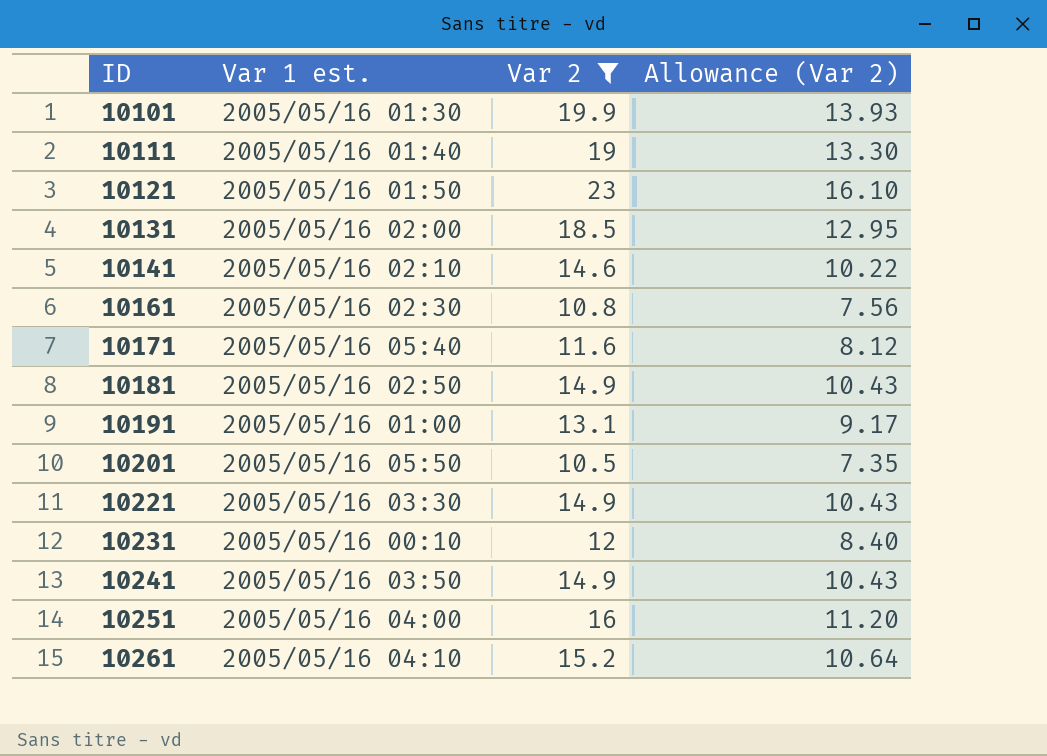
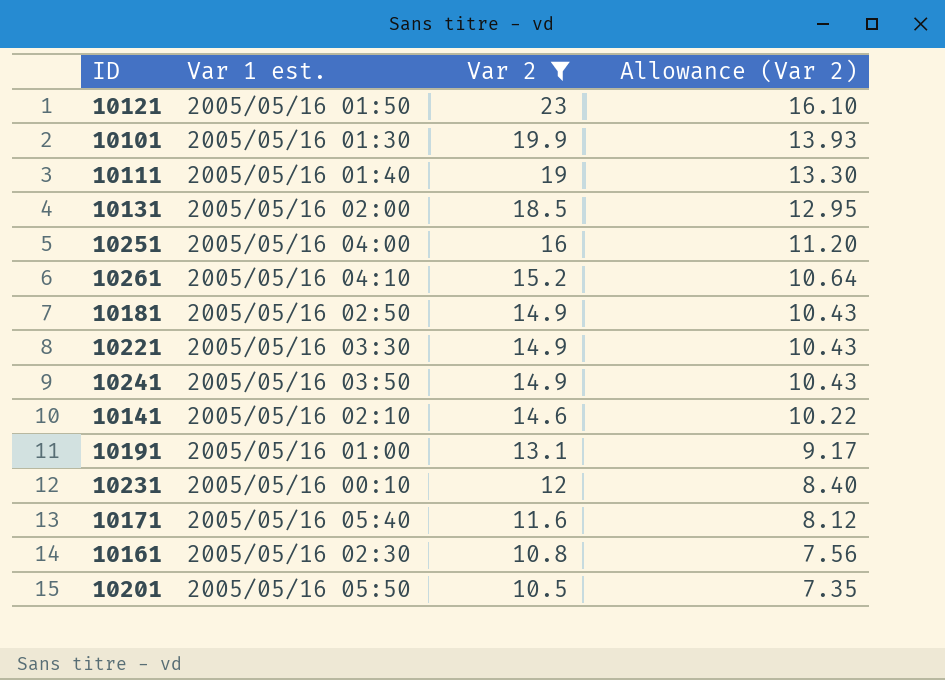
row order: ID ascending -> Var 2 descending

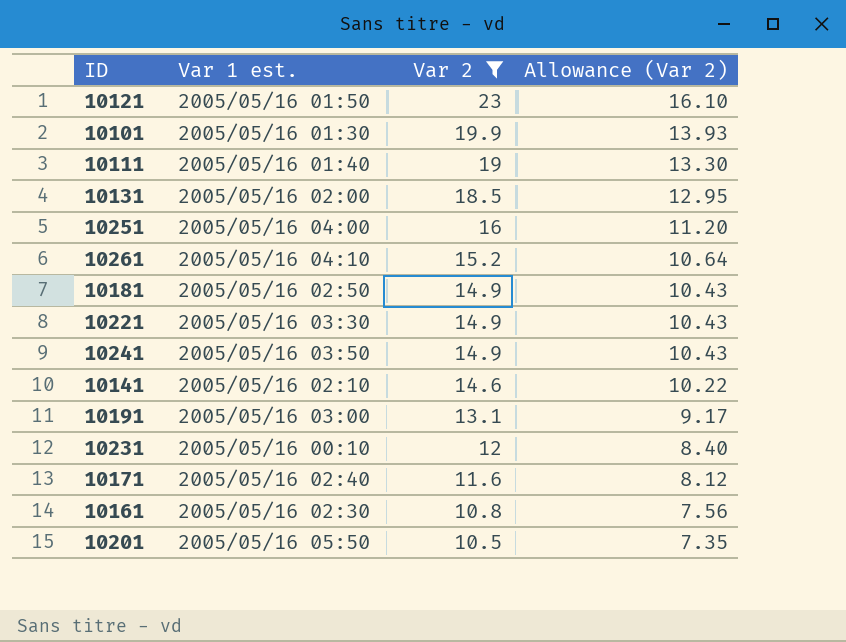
10191 | Var 1 est.: 2005/05/16 01:00 -> 2005/05/16 03:00
10171 | Var 1 est.: 2005/05/16 05:40 -> 2005/05/16 02:40

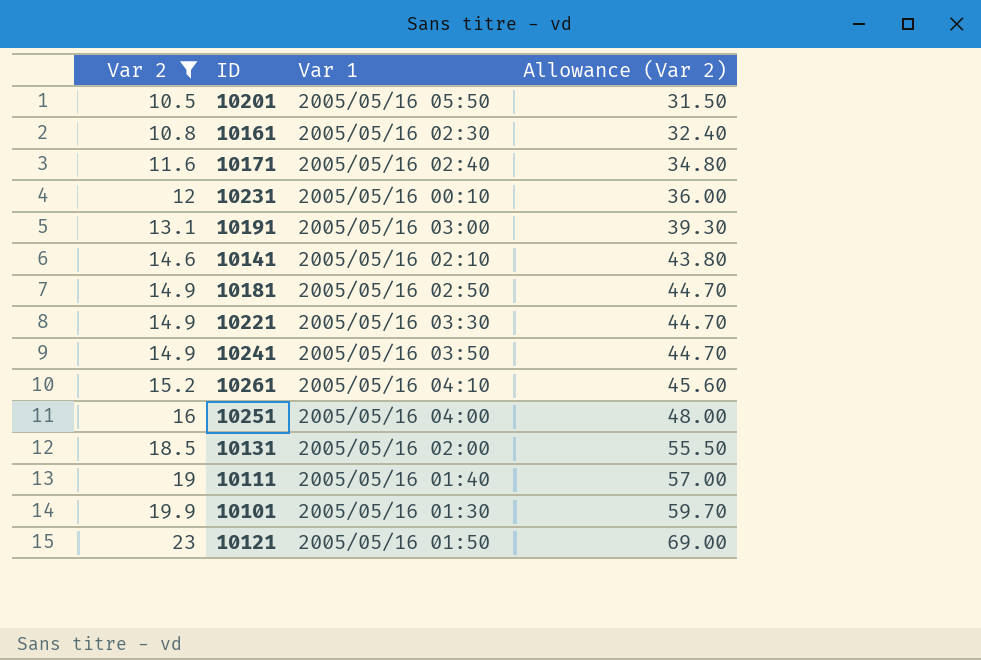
row order: Var 2 descending -> Var 2 ascending
column Var 2 | position: 3 -> 1
column name: Var 1 est. -> Var 1
column Allowance (Var 2) | formula: [Var 2] * 0.7 -> [Var 2] * 3

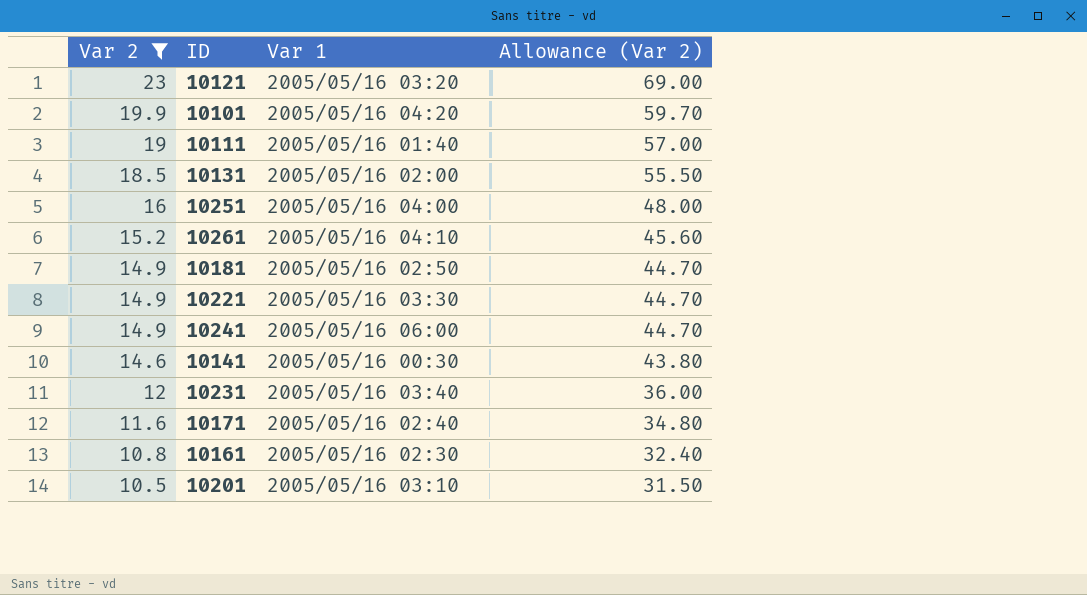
row order: Var 2 ascending -> Var 2 descending
row 10191: 13.1 | 2005/05/16 03:00 | 39.30 -> none
10121 | Var 1: 2005/05/16 01:50 -> 2005/05/16 03:20
10101 | Var 1: 2005/05/16 01:30 -> 2005/05/16 04:20
10241 | Var 1: 2005/05/16 03:50 -> 2005/05/16 06:00
10141 | Var 1: 2005/05/16 02:10 -> 2005/05/16 00:30
10231 | Var 1: 2005/05/16 00:10 -> 2005/05/16 03:40
10201 | Var 1: 2005/05/16 05:50 -> 2005/05/16 03:10

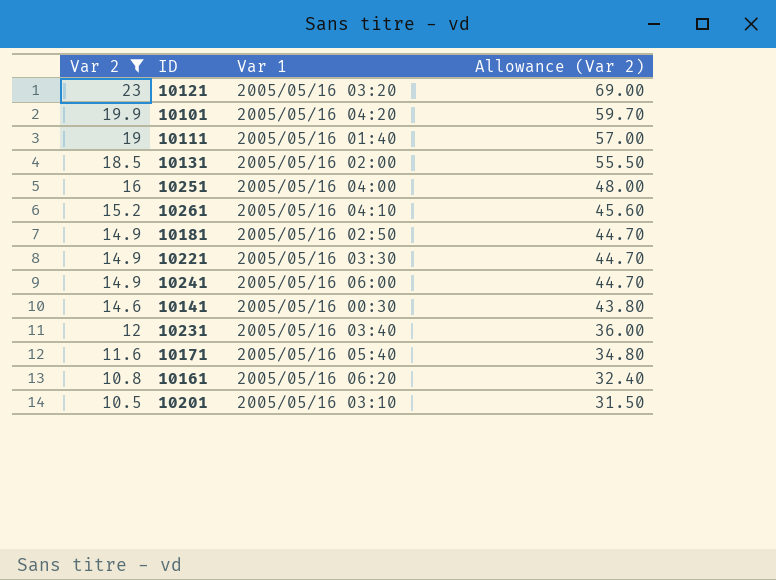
10171 | Var 1: 2005/05/16 02:40 -> 2005/05/16 05:40
10161 | Var 1: 2005/05/16 02:30 -> 2005/05/16 06:20

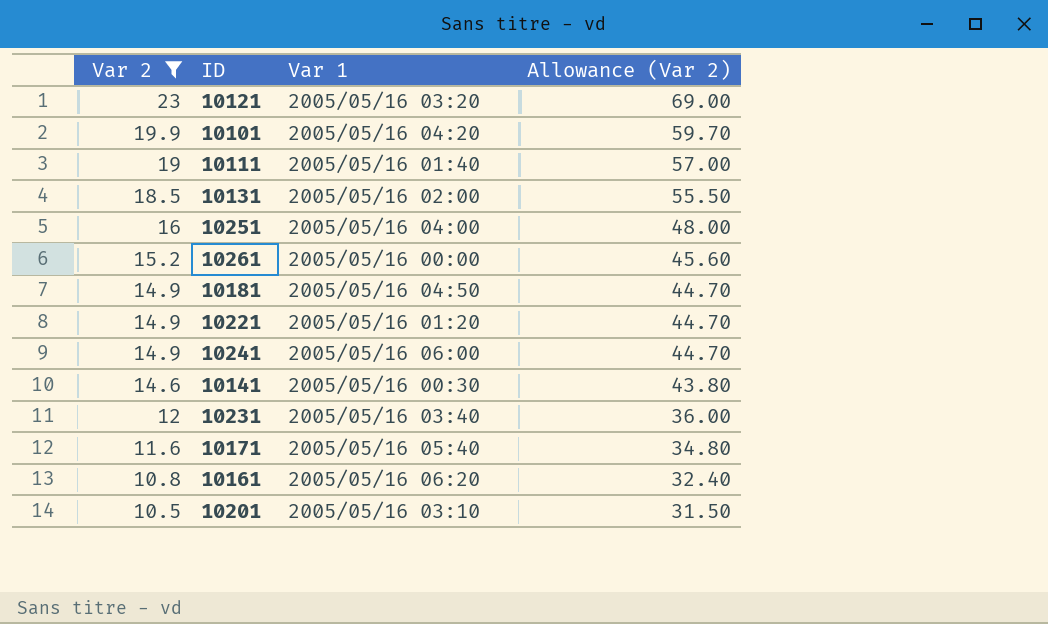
10261 | Var 1: 2005/05/16 04:10 -> 2005/05/16 00:00
10181 | Var 1: 2005/05/16 02:50 -> 2005/05/16 04:50
10221 | Var 1: 2005/05/16 03:30 -> 2005/05/16 01:20

